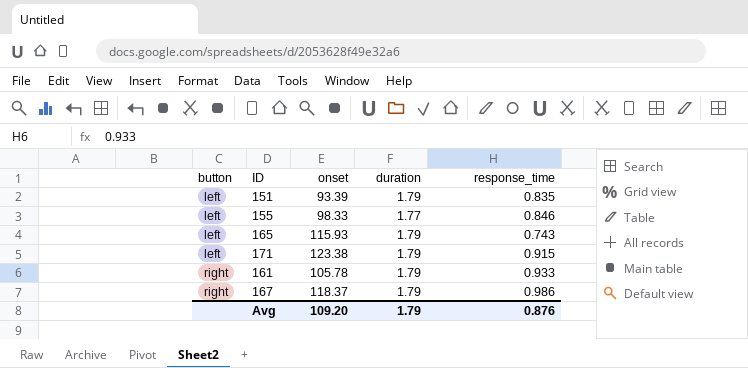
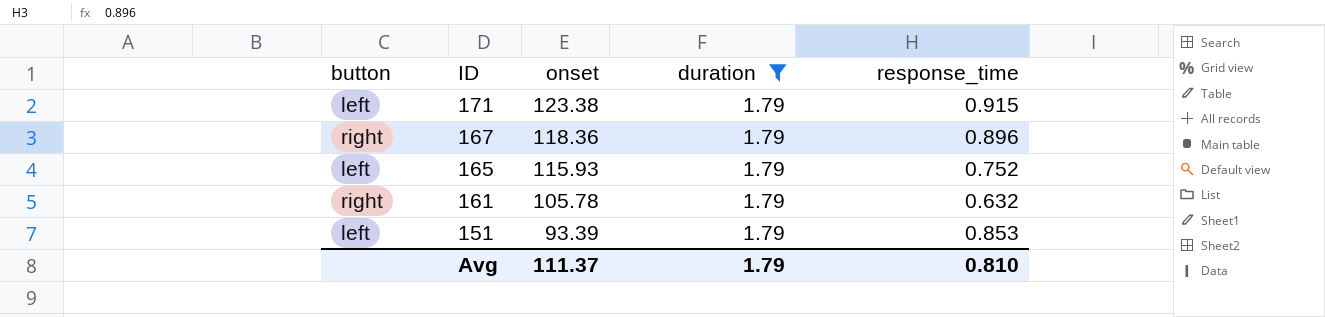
filter: none -> duration = 1.79
row order: button ascending -> ID descending
167 | onset: 118.37 -> 118.36
167 | response_time: 0.986 -> 0.896
165 | response_time: 0.743 -> 0.752
161 | response_time: 0.933 -> 0.632
151 | response_time: 0.835 -> 0.853
Avg | onset: 109.20 -> 111.37
Avg | response_time: 0.876 -> 0.810

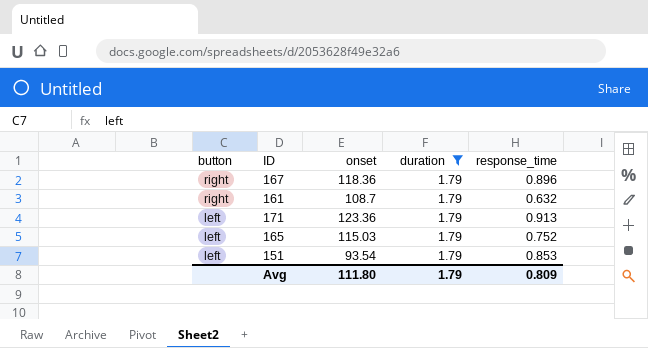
row order: ID descending -> button descending
161 | onset: 105.78 -> 108.7
171 | onset: 123.38 -> 123.36
171 | response_time: 0.915 -> 0.913
165 | onset: 115.93 -> 115.03
151 | onset: 93.39 -> 93.54
Avg | onset: 111.37 -> 111.80
Avg | response_time: 0.810 -> 0.809

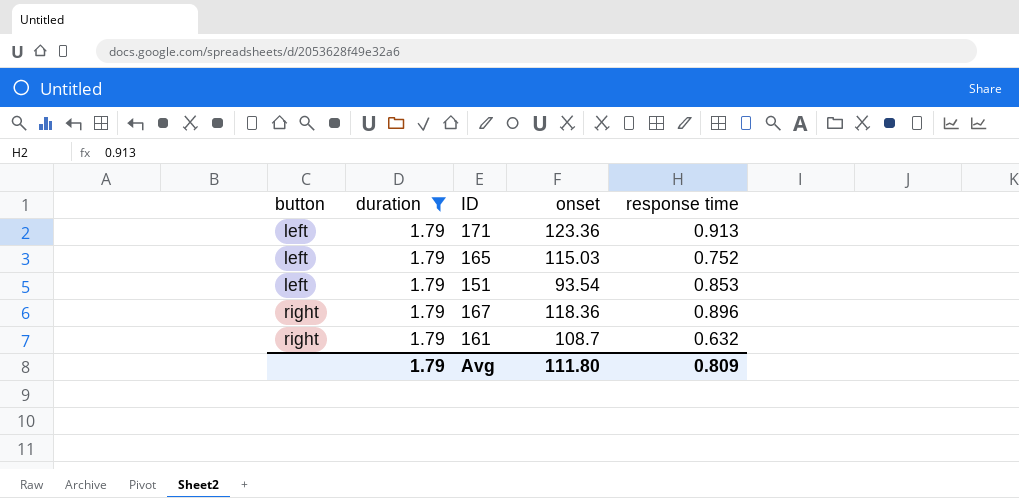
row order: button descending -> button ascending
column duration | position: 4 -> 2
column name: response_time -> response time

